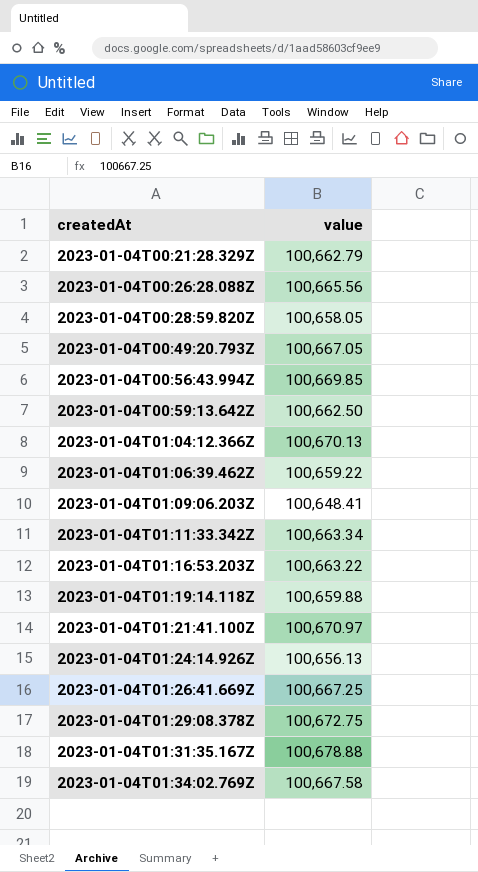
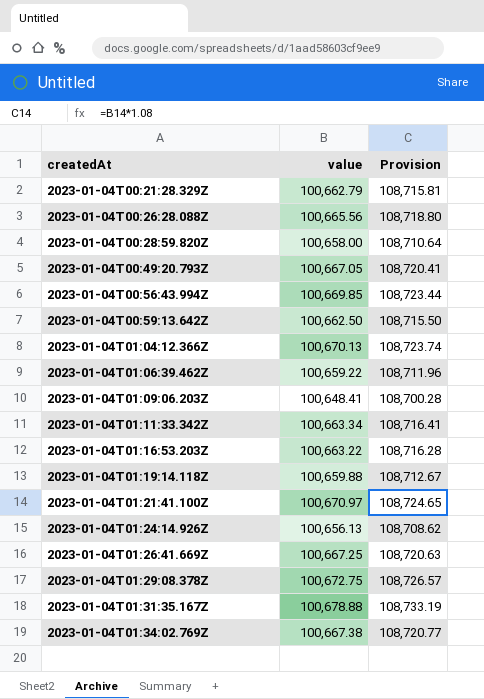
column Provision | formula: none -> [value] * 1.08
2023-01-04T00:28:59.820Z | value: 100,658.05 -> 100,658.00
2023-01-04T01:34:02.769Z | value: 100,667.58 -> 100,667.38

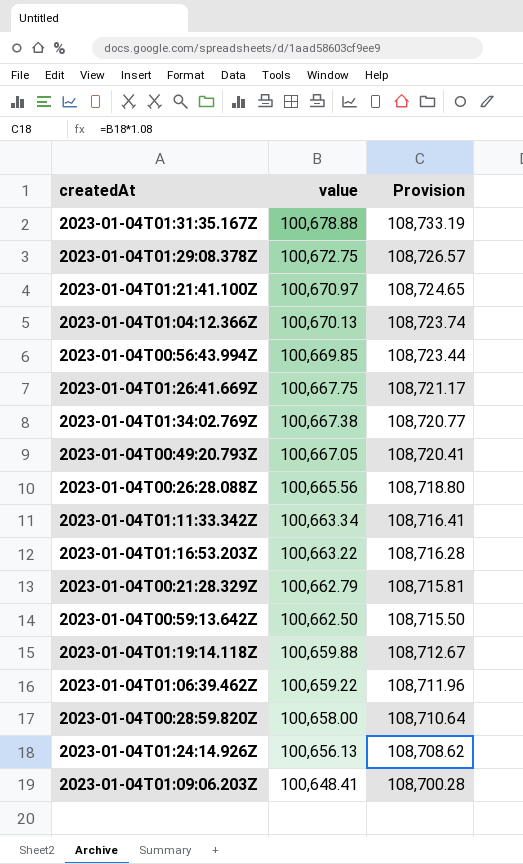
row order: createdAt ascending -> value descending
2023-01-04T01:26:41.669Z | value: 100,667.25 -> 100,667.75
2023-01-04T01:26:41.669Z | Provision: 108,720.63 -> 108,721.17

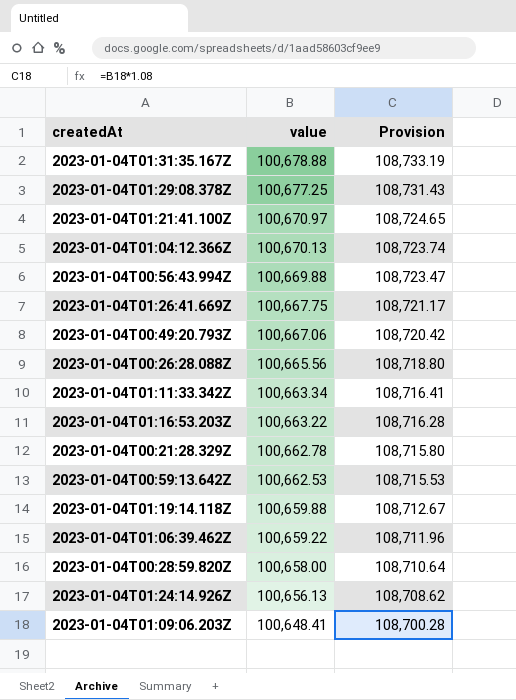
row 2023-01-04T01:34:02.769Z: 100,667.38 | 108,720.77 -> none
2023-01-04T01:29:08.378Z | value: 100,672.75 -> 100,677.25
2023-01-04T01:29:08.378Z | Provision: 108,726.57 -> 108,731.43
2023-01-04T00:56:43.994Z | value: 100,669.85 -> 100,669.88
2023-01-04T00:56:43.994Z | Provision: 108,723.44 -> 108,723.47
2023-01-04T00:49:20.793Z | value: 100,667.05 -> 100,667.06
2023-01-04T00:49:20.793Z | Provision: 108,720.41 -> 108,720.42
2023-01-04T00:21:28.329Z | value: 100,662.79 -> 100,662.78
2023-01-04T00:21:28.329Z | Provision: 108,715.81 -> 108,715.80
2023-01-04T00:59:13.642Z | value: 100,662.50 -> 100,662.53
2023-01-04T00:59:13.642Z | Provision: 108,715.50 -> 108,715.53

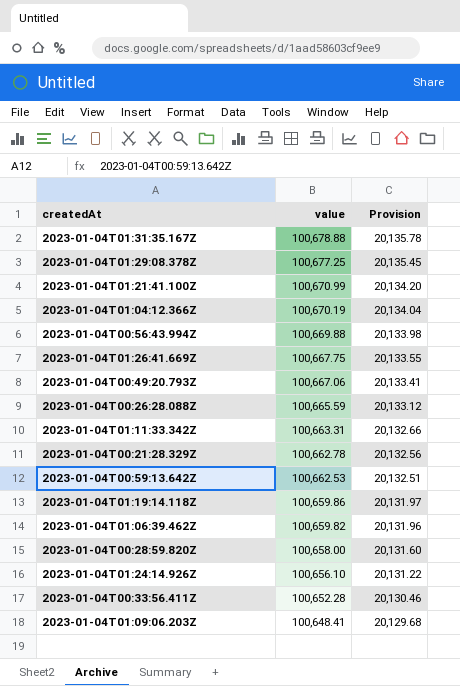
column Provision | formula: [value] * 1.08 -> [value] * 0.2
row 2023-01-04T01:16:53.203Z: 100,663.22 | 108,716.28 -> none
2023-01-04T01:21:41.100Z | value: 100,670.97 -> 100,670.99
2023-01-04T01:04:12.366Z | value: 100,670.13 -> 100,670.19
2023-01-04T00:26:28.088Z | value: 100,665.56 -> 100,665.59
2023-01-04T01:11:33.342Z | value: 100,663.34 -> 100,663.31
2023-01-04T01:19:14.118Z | value: 100,659.88 -> 100,659.86
2023-01-04T01:06:39.462Z | value: 100,659.22 -> 100,659.82
2023-01-04T01:24:14.926Z | value: 100,656.13 -> 100,656.10
row 2023-01-04T00:33:56.411Z: none -> 100,652.28 | 20,130.46

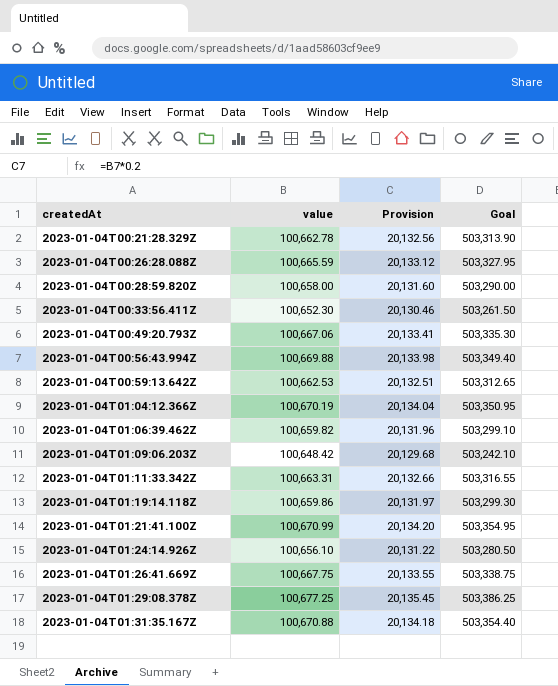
row order: value descending -> createdAt ascending
column Goal | formula: none -> [value] * 5
2023-01-04T00:33:56.411Z | value: 100,652.28 -> 100,652.30
2023-01-04T01:09:06.203Z | value: 100,648.41 -> 100,648.42
2023-01-04T01:31:35.167Z | value: 100,678.88 -> 100,670.88
2023-01-04T01:31:35.167Z | Provision: 20,135.78 -> 20,134.18

